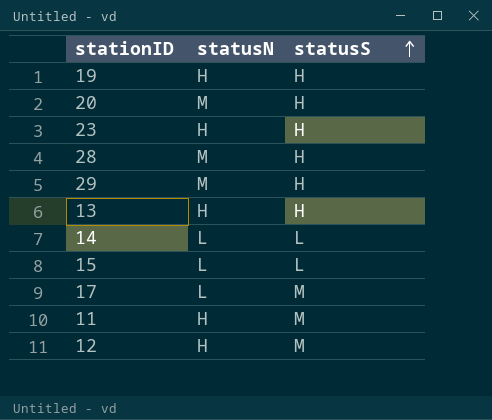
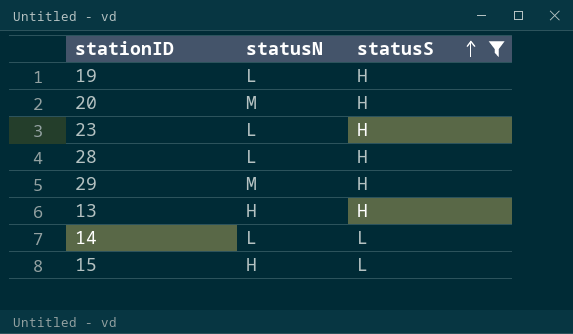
filter: none -> statusS != M
19 | statusN: H -> L
23 | statusN: H -> L
28 | statusN: M -> L
15 | statusN: L -> H

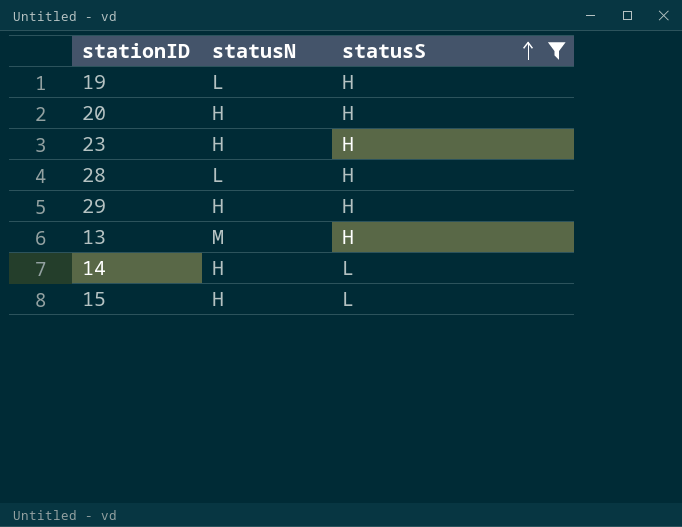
20 | statusN: M -> H
23 | statusN: L -> H
29 | statusN: M -> H
13 | statusN: H -> M
14 | statusN: L -> H

